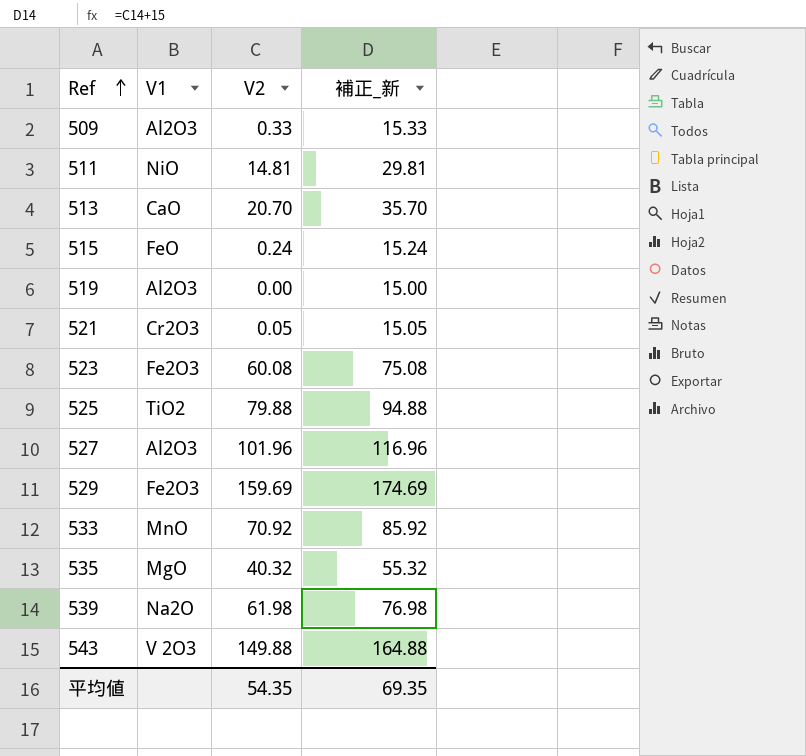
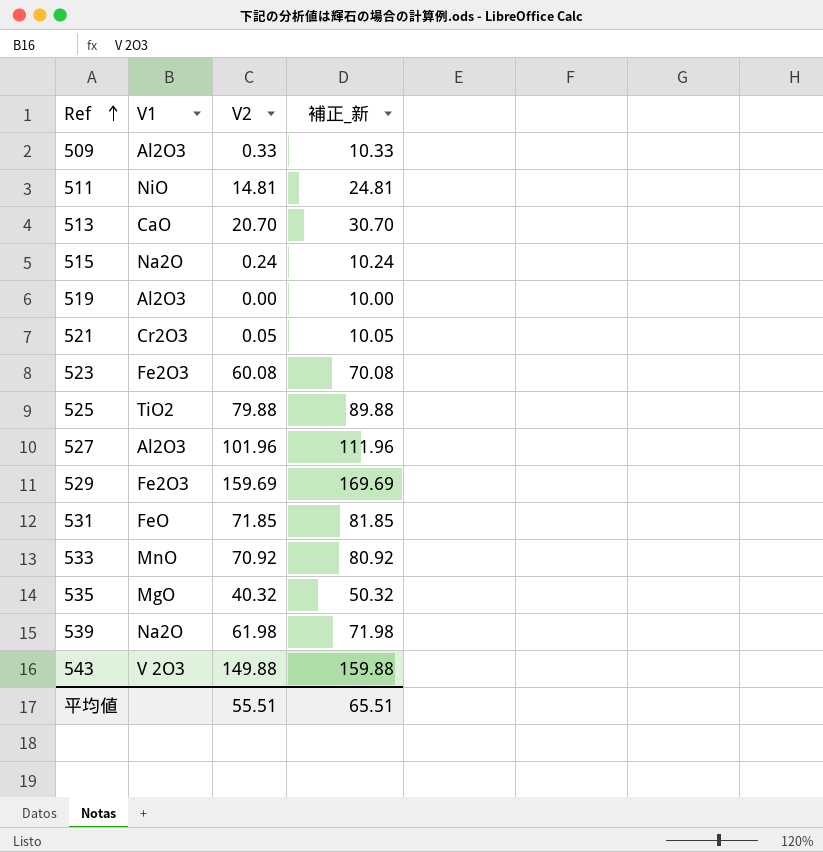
column 補正_新 | formula: [V2] + 15 -> [V2] + 10
515 | V1: FeO -> Na2O
row 531: none -> FeO | 71.85 | 81.85
平均値 | V2: 54.35 -> 55.51
平均値 | 補正_新: 69.35 -> 65.51

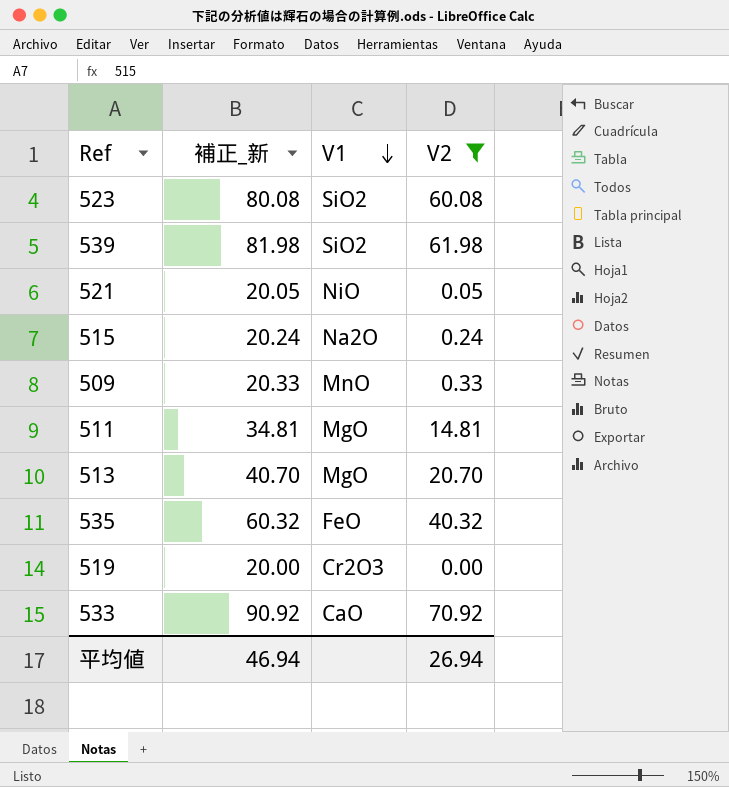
filter: none -> V2 <= 70.92
row order: Ref ascending -> V1 descending
column 補正_新 | formula: [V2] + 10 -> [V2] + 20
column 補正_新 | position: 4 -> 2
523 | V1: Fe2O3 -> SiO2
539 | V1: Na2O -> SiO2
521 | V1: Cr2O3 -> NiO
509 | V1: Al2O3 -> MnO
511 | V1: NiO -> MgO
513 | V1: CaO -> MgO
535 | V1: MgO -> FeO
519 | V1: Al2O3 -> Cr2O3
533 | V1: MnO -> CaO
平均値 | 補正_新: 65.51 -> 46.94
平均値 | V2: 55.51 -> 26.94

